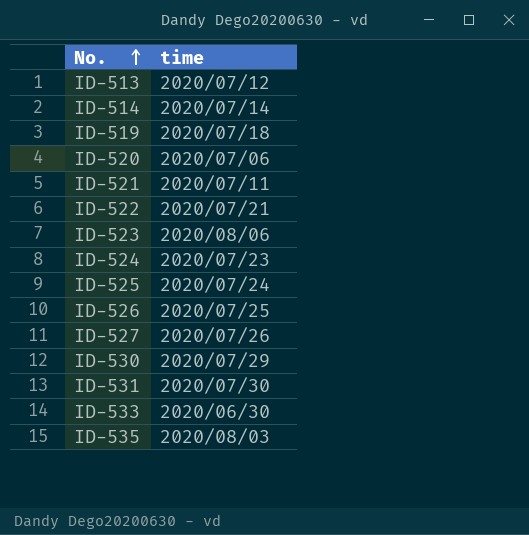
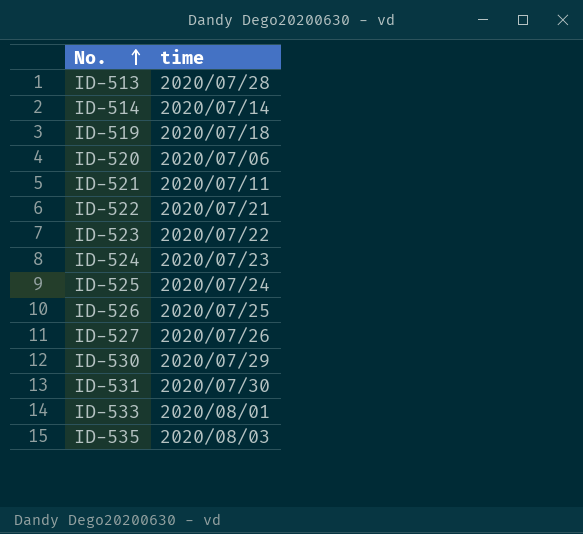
ID-513 | time: 2020/07/12 -> 2020/07/28
ID-523 | time: 2020/08/06 -> 2020/07/22
ID-533 | time: 2020/06/30 -> 2020/08/01

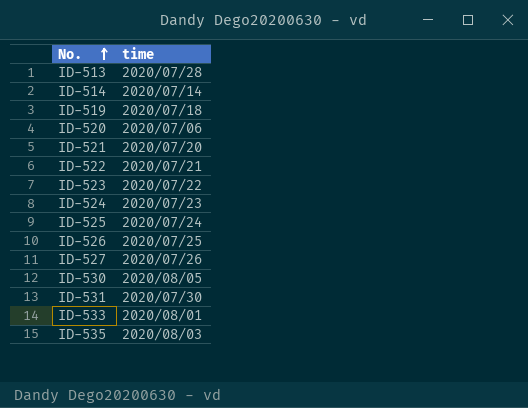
ID-521 | time: 2020/07/11 -> 2020/07/20
ID-530 | time: 2020/07/29 -> 2020/08/05

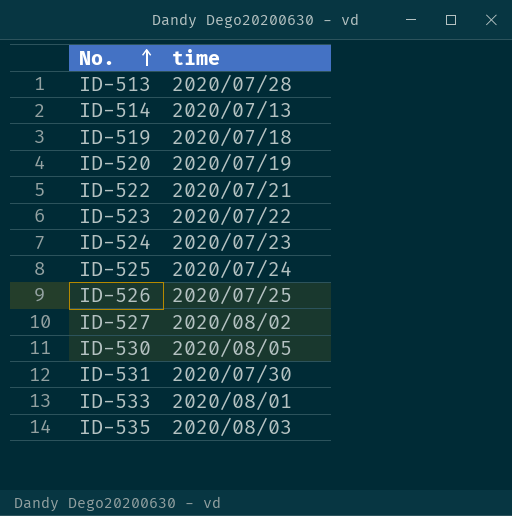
row ID-521: 2020/07/20 -> none
ID-514 | time: 2020/07/14 -> 2020/07/13
ID-520 | time: 2020/07/06 -> 2020/07/19
ID-527 | time: 2020/07/26 -> 2020/08/02

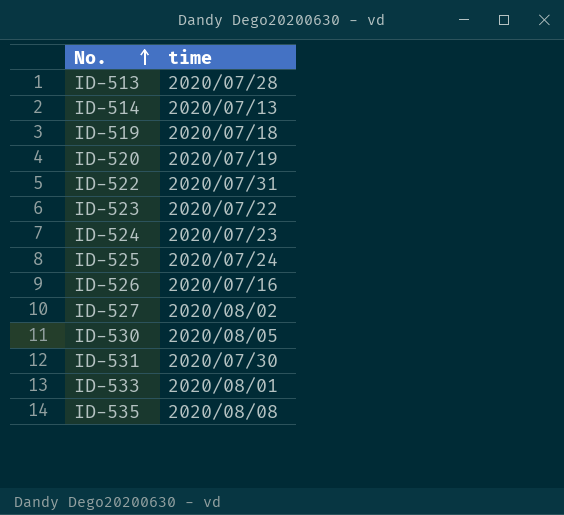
ID-522 | time: 2020/07/21 -> 2020/07/31
ID-526 | time: 2020/07/25 -> 2020/07/16
ID-535 | time: 2020/08/03 -> 2020/08/08

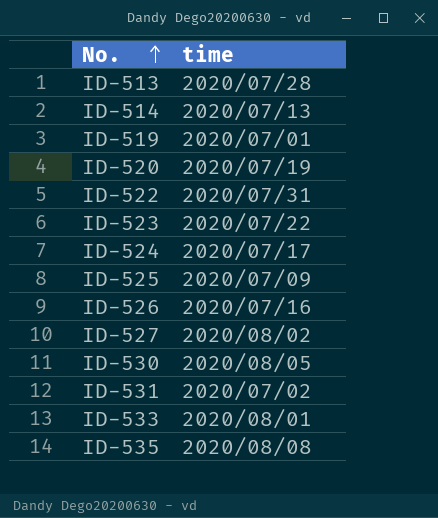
ID-519 | time: 2020/07/18 -> 2020/07/01
ID-524 | time: 2020/07/23 -> 2020/07/17
ID-525 | time: 2020/07/24 -> 2020/07/09
ID-531 | time: 2020/07/30 -> 2020/07/02

